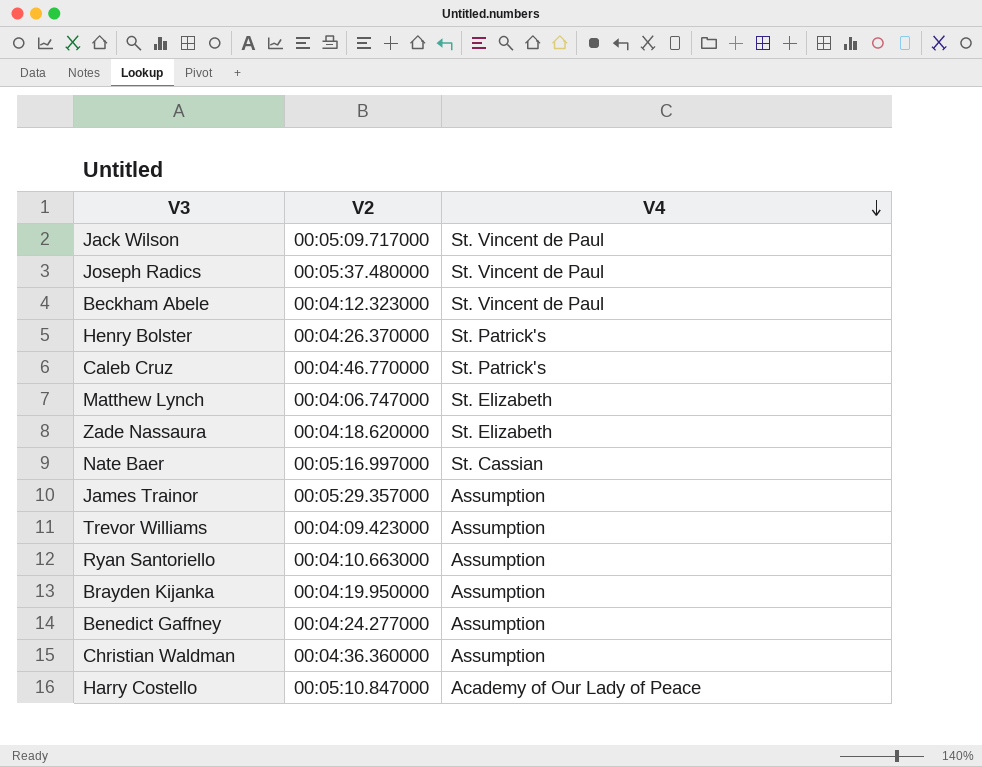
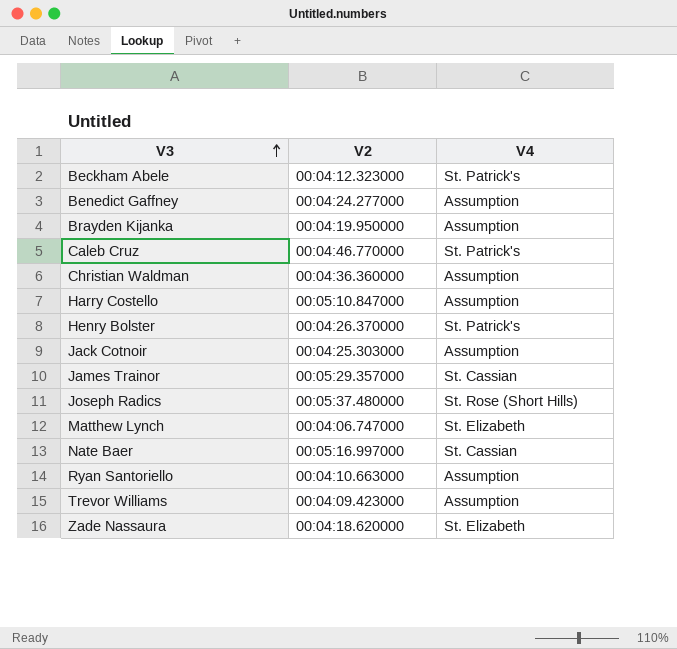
row order: V4 descending -> V3 ascending
row Jack Wilson: 00:05:09.717000 | St. Vincent de Paul -> none
Beckham Abele | V4: St. Vincent de Paul -> St. Patrick's
Harry Costello | V4: Academy of Our Lady of Peace -> Assumption
row Jack Cotnoir: none -> 00:04:25.303000 | Assumption
James Trainor | V4: Assumption -> St. Cassian
Joseph Radics | V4: St. Vincent de Paul -> St. Rose (Short Hills)

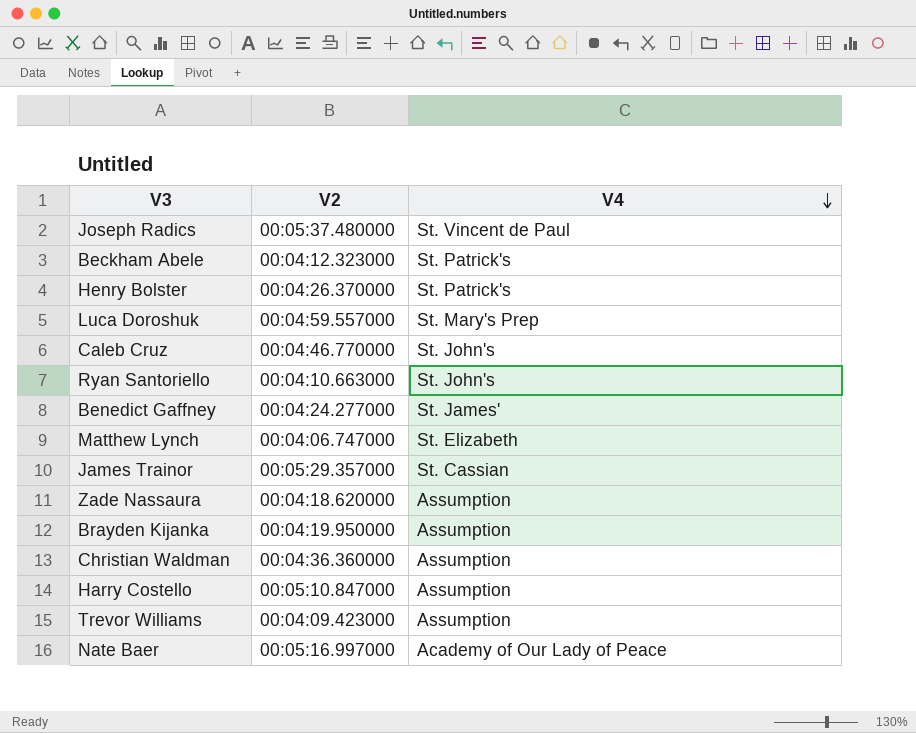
row order: V3 ascending -> V4 descending
row Jack Cotnoir: 00:04:25.303000 | Assumption -> none
Joseph Radics | V4: St. Rose (Short Hills) -> St. Vincent de Paul
row Luca Doroshuk: none -> 00:04:59.557000 | St. Mary's Prep
Caleb Cruz | V4: St. Patrick's -> St. John's
Ryan Santoriello | V4: Assumption -> St. John's
Benedict Gaffney | V4: Assumption -> St. James'
Zade Nassaura | V4: St. Elizabeth -> Assumption
Nate Baer | V4: St. Cassian -> Academy of Our Lady of Peace

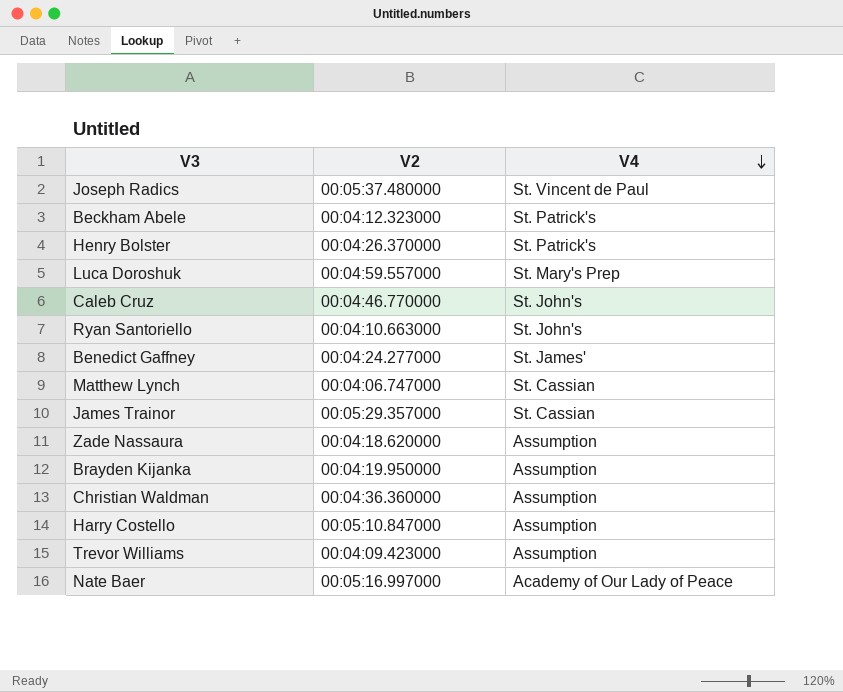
Matthew Lynch | V4: St. Elizabeth -> St. Cassian

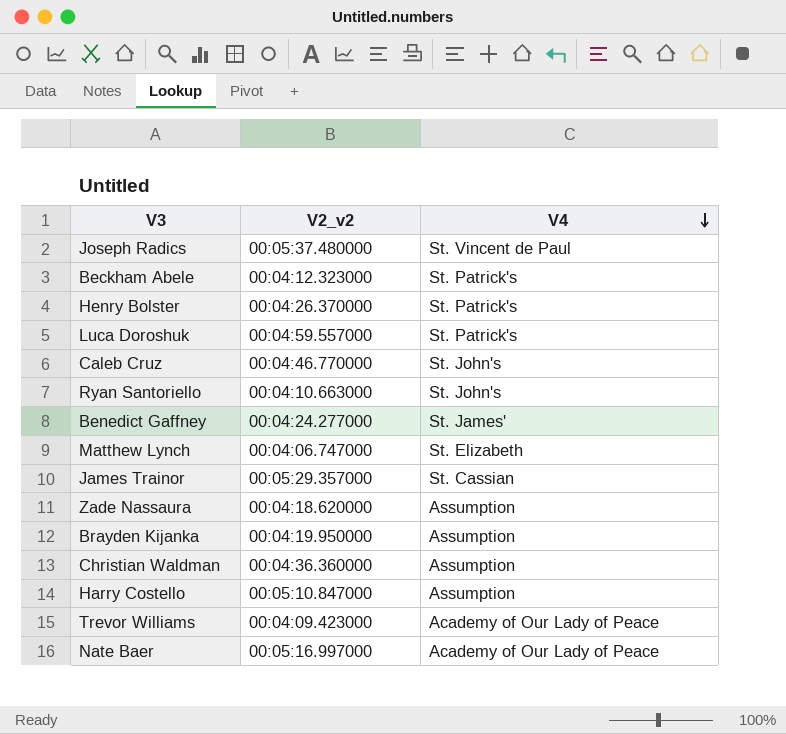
column name: V2 -> V2_v2
Luca Doroshuk | V4: St. Mary's Prep -> St. Patrick's
Matthew Lynch | V4: St. Cassian -> St. Elizabeth
Trevor Williams | V4: Assumption -> Academy of Our Lady of Peace

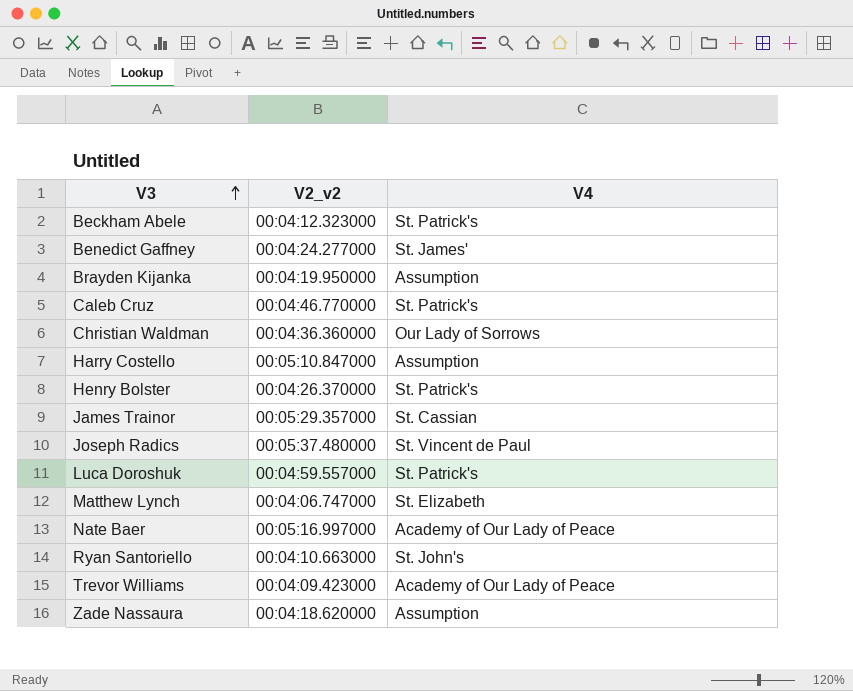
row order: V4 descending -> V3 ascending
Caleb Cruz | V4: St. John's -> St. Patrick's
Christian Waldman | V4: Assumption -> Our Lady of Sorrows

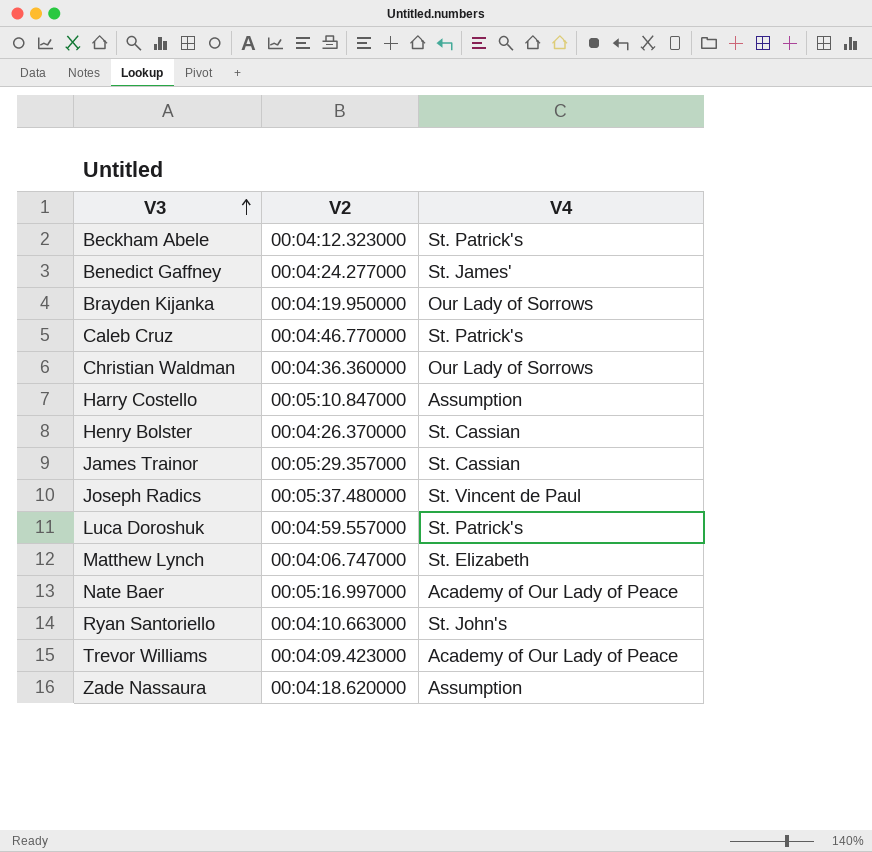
column name: V2_v2 -> V2
Brayden Kijanka | V4: Assumption -> Our Lady of Sorrows
Henry Bolster | V4: St. Patrick's -> St. Cassian

